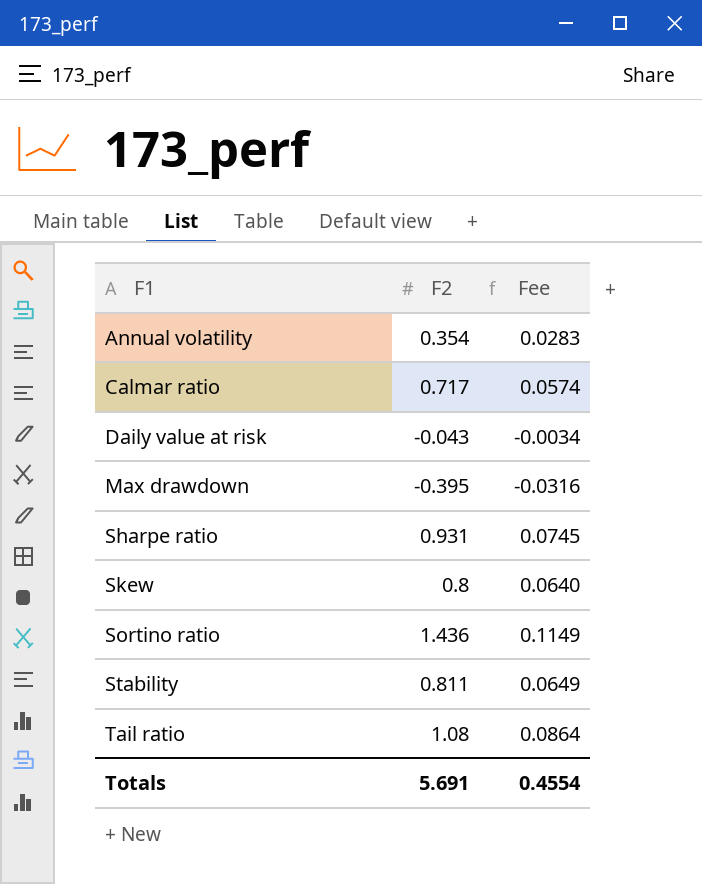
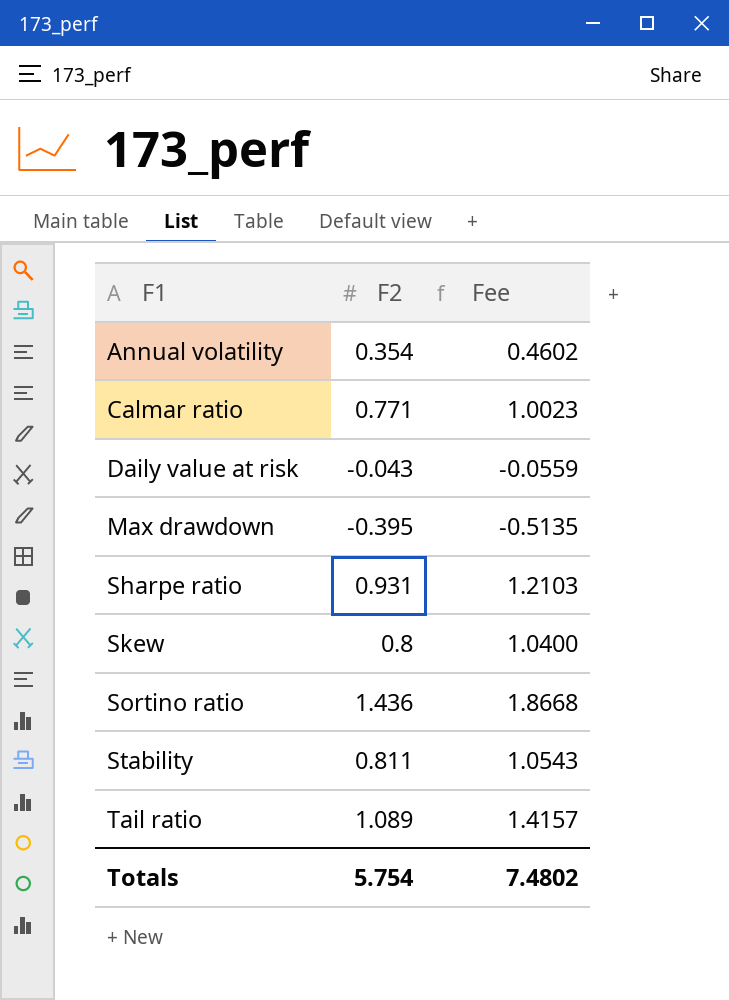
column Fee | formula: [F2] * 0.08 -> [F2] * 1.3
Calmar ratio | F2: 0.717 -> 0.771
Tail ratio | F2: 1.08 -> 1.089
Totals | F2: 5.691 -> 5.754
Totals | Fee: 0.4554 -> 7.4802

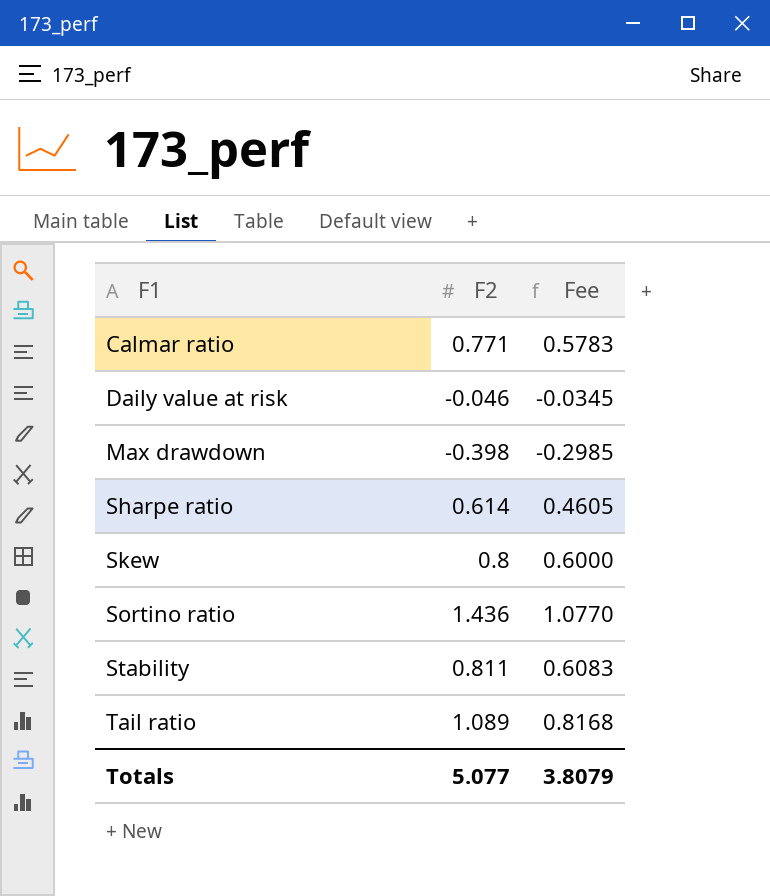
column Fee | formula: [F2] * 1.3 -> [F2] * 0.75
row Annual volatility: 0.354 | 0.4602 -> none
Daily value at risk | F2: -0.043 -> -0.046
Max drawdown | F2: -0.395 -> -0.398
Sharpe ratio | F2: 0.931 -> 0.614
Totals | F2: 5.754 -> 5.077
Totals | Fee: 7.4802 -> 3.8079

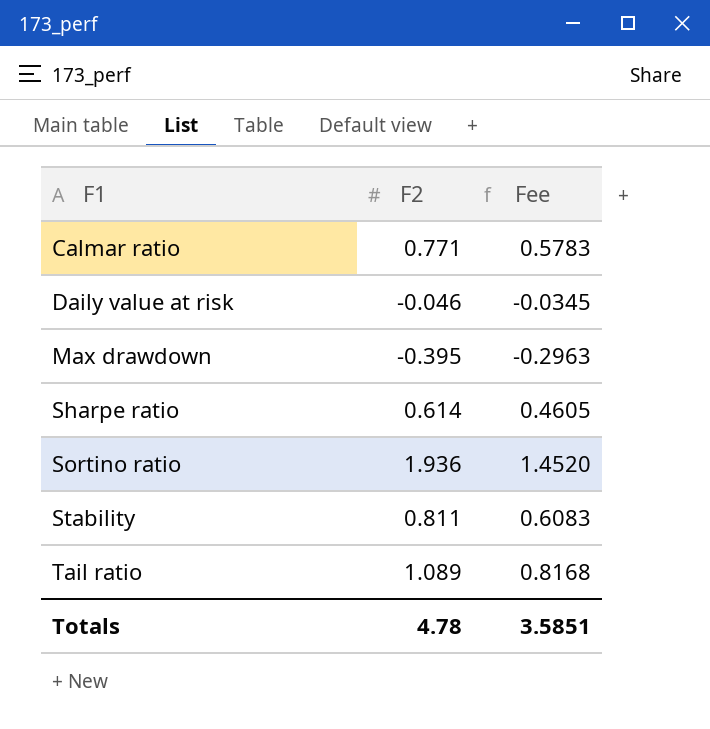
row Skew: 0.8 | 0.6000 -> none
Max drawdown | F2: -0.398 -> -0.395
Max drawdown | Fee: -0.2985 -> -0.2963
Sortino ratio | F2: 1.436 -> 1.936
Sortino ratio | Fee: 1.0770 -> 1.4520
Totals | F2: 5.077 -> 4.78
Totals | Fee: 3.8079 -> 3.5851

